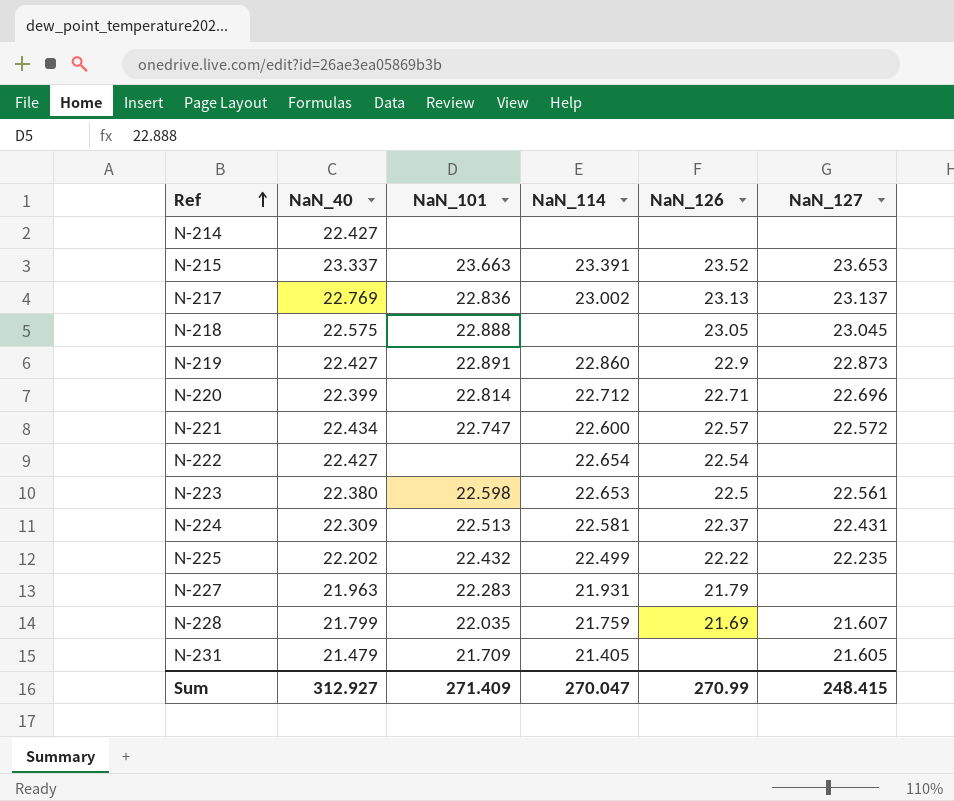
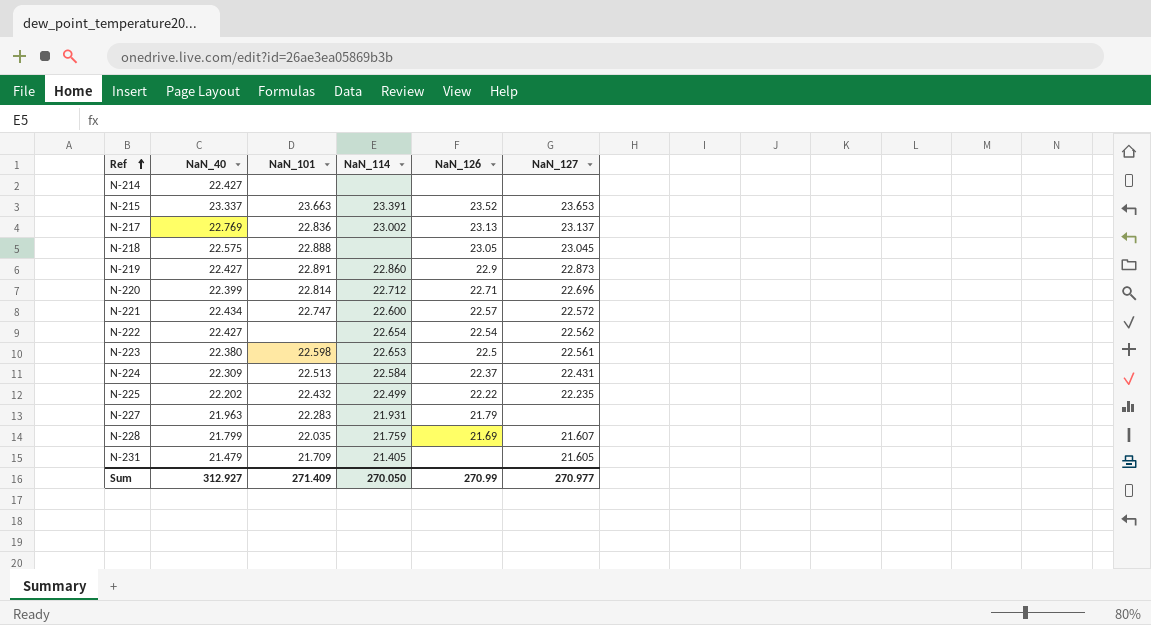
N-222 | NaN_127: none -> 22.562
N-224 | NaN_114: 22.581 -> 22.584
Sum | NaN_114: 270.047 -> 270.050
Sum | NaN_127: 248.415 -> 270.977

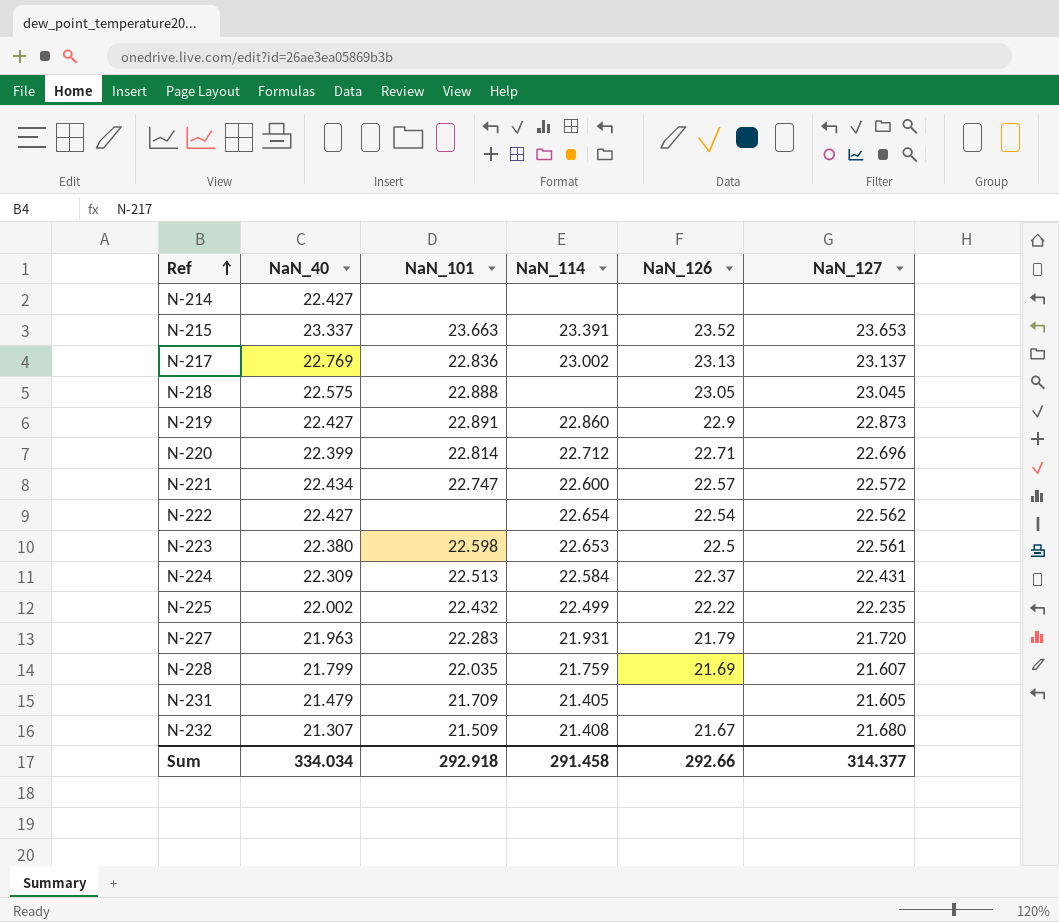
N-225 | NaN_40: 22.202 -> 22.002
N-227 | NaN_127: none -> 21.720
row N-232: none -> 21.307 | 21.509 | 21.408 | 21.67 | 21.680
Sum | NaN_40: 312.927 -> 334.034
Sum | NaN_101: 271.409 -> 292.918
Sum | NaN_114: 270.050 -> 291.458
Sum | NaN_126: 270.99 -> 292.66
Sum | NaN_127: 270.977 -> 314.377

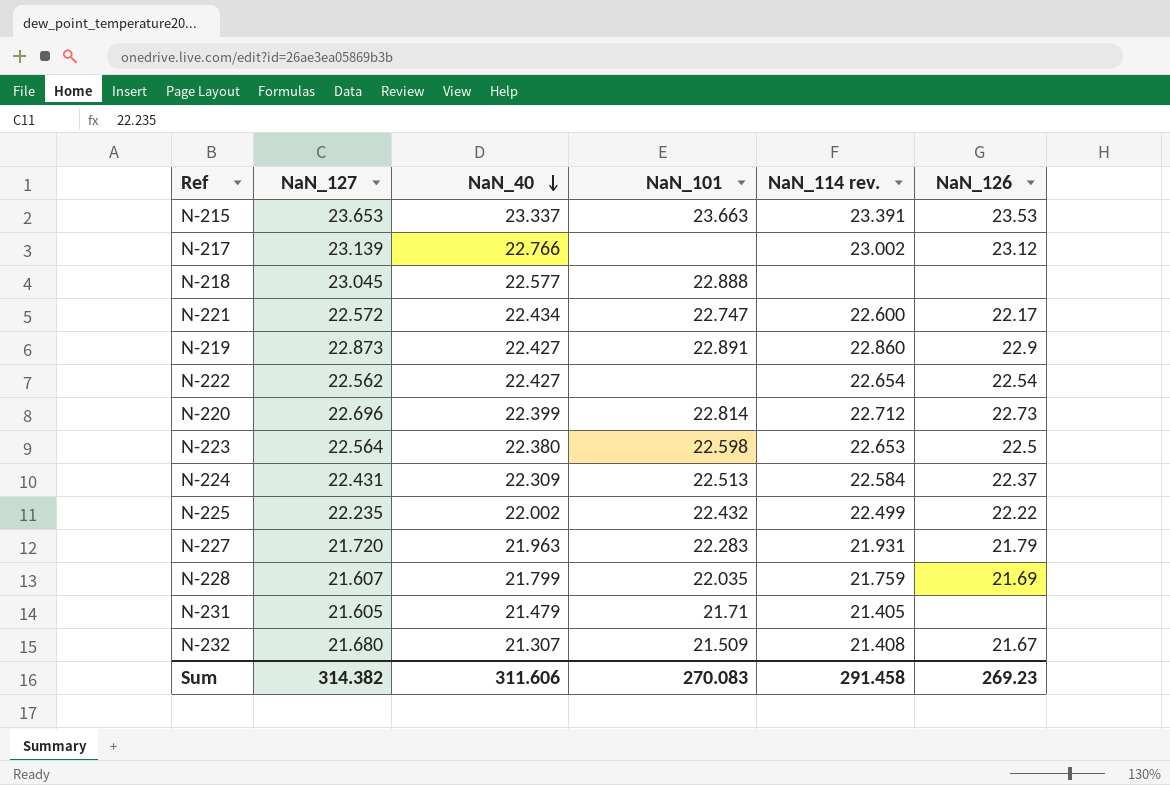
row order: Ref ascending -> NaN_40 descending
column NaN_127 | position: 6 -> 2
column name: NaN_114 -> NaN_114 rev.
row N-214: 22.427 | none | none | none | none -> none
N-215 | NaN_126: 23.52 -> 23.53
N-217 | NaN_127: 23.137 -> 23.139
N-217 | NaN_40: 22.769 -> 22.766
N-217 | NaN_101: 22.836 -> none
N-217 | NaN_126: 23.13 -> 23.12
N-218 | NaN_40: 22.575 -> 22.577
N-218 | NaN_126: 23.05 -> none
N-221 | NaN_126: 22.57 -> 22.17
N-220 | NaN_126: 22.71 -> 22.73
N-223 | NaN_127: 22.561 -> 22.564
N-231 | NaN_101: 21.709 -> 21.71
Sum | NaN_127: 314.377 -> 314.382
Sum | NaN_40: 334.034 -> 311.606
Sum | NaN_101: 292.918 -> 270.083
Sum | NaN_126: 292.66 -> 269.23

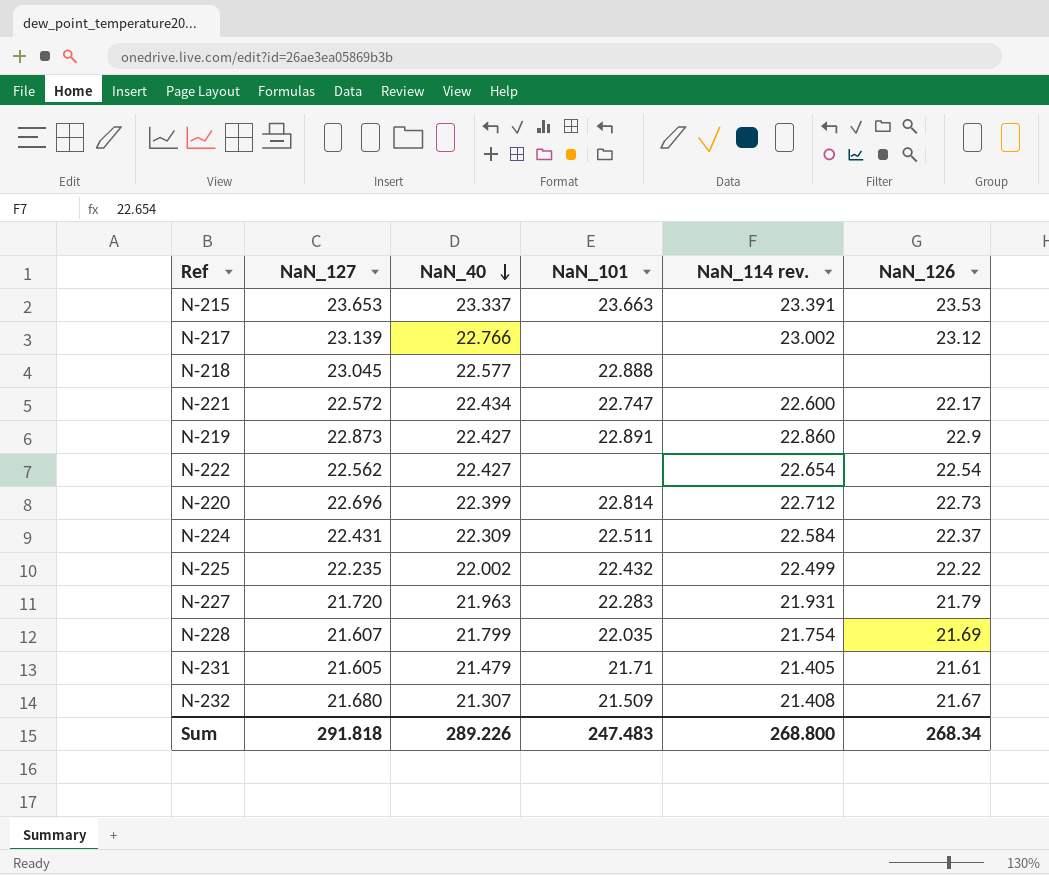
row N-223: 22.564 | 22.380 | 22.598 | 22.653 | 22.5 -> none
N-224 | NaN_101: 22.513 -> 22.511
N-228 | NaN_114 rev.: 21.759 -> 21.754
N-231 | NaN_126: none -> 21.61
Sum | NaN_127: 314.382 -> 291.818
Sum | NaN_40: 311.606 -> 289.226
Sum | NaN_101: 270.083 -> 247.483
Sum | NaN_114 rev.: 291.458 -> 268.800
Sum | NaN_126: 269.23 -> 268.34

